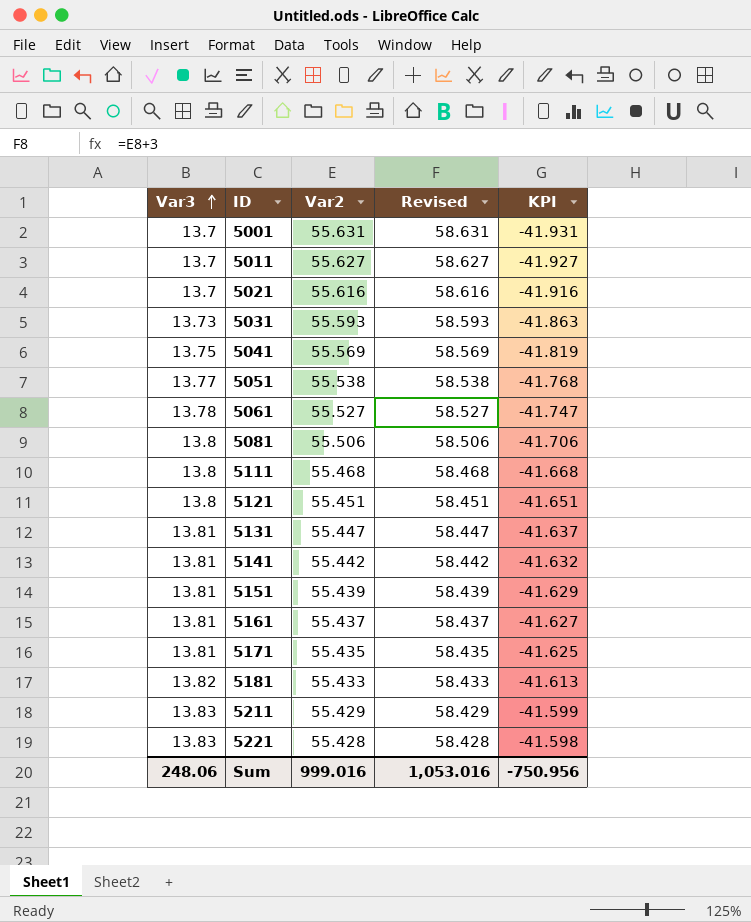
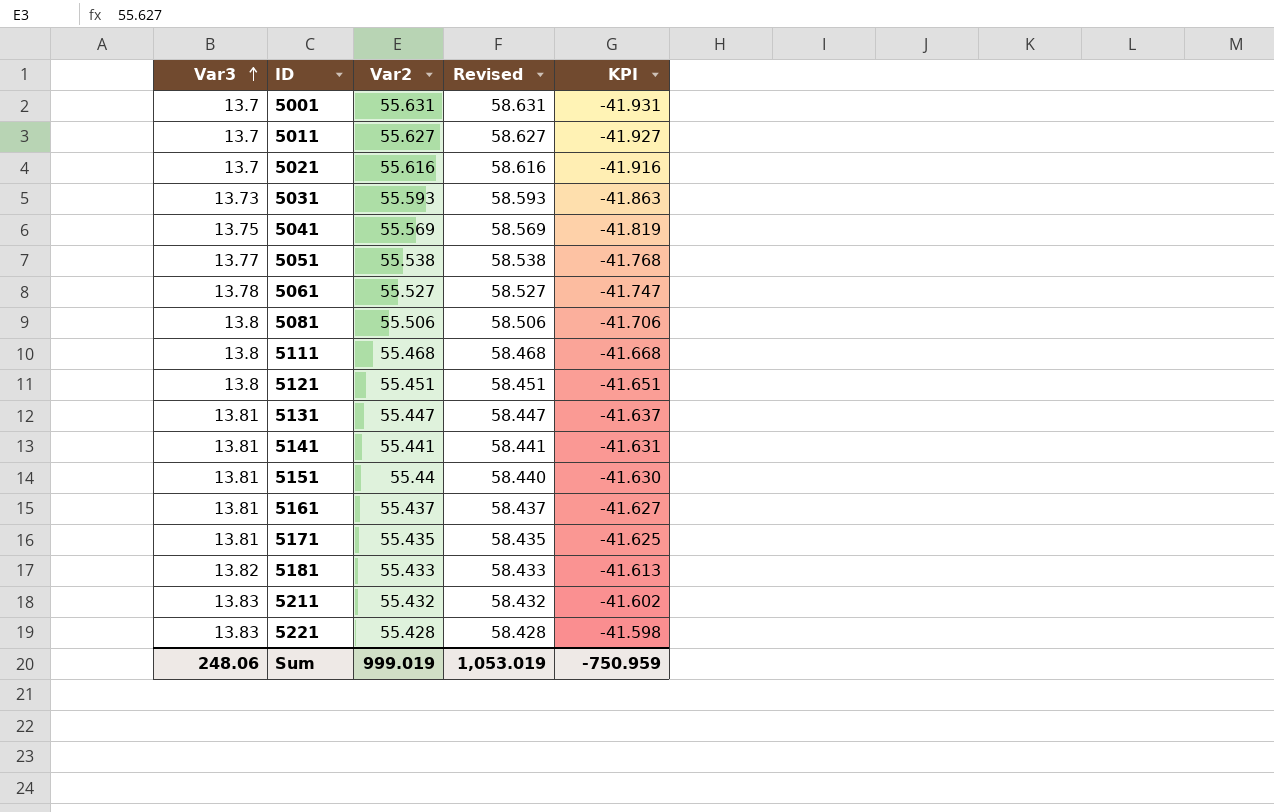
5141 | Var2: 55.442 -> 55.441
5141 | Revised: 58.442 -> 58.441
5141 | KPI: -41.632 -> -41.631
5151 | Var2: 55.439 -> 55.44
5151 | Revised: 58.439 -> 58.440
5151 | KPI: -41.629 -> -41.630
5211 | Var2: 55.429 -> 55.432
5211 | Revised: 58.429 -> 58.432
5211 | KPI: -41.599 -> -41.602
Sum | Var2: 999.016 -> 999.019
Sum | Revised: 1,053.016 -> 1,053.019
Sum | KPI: -750.956 -> -750.959

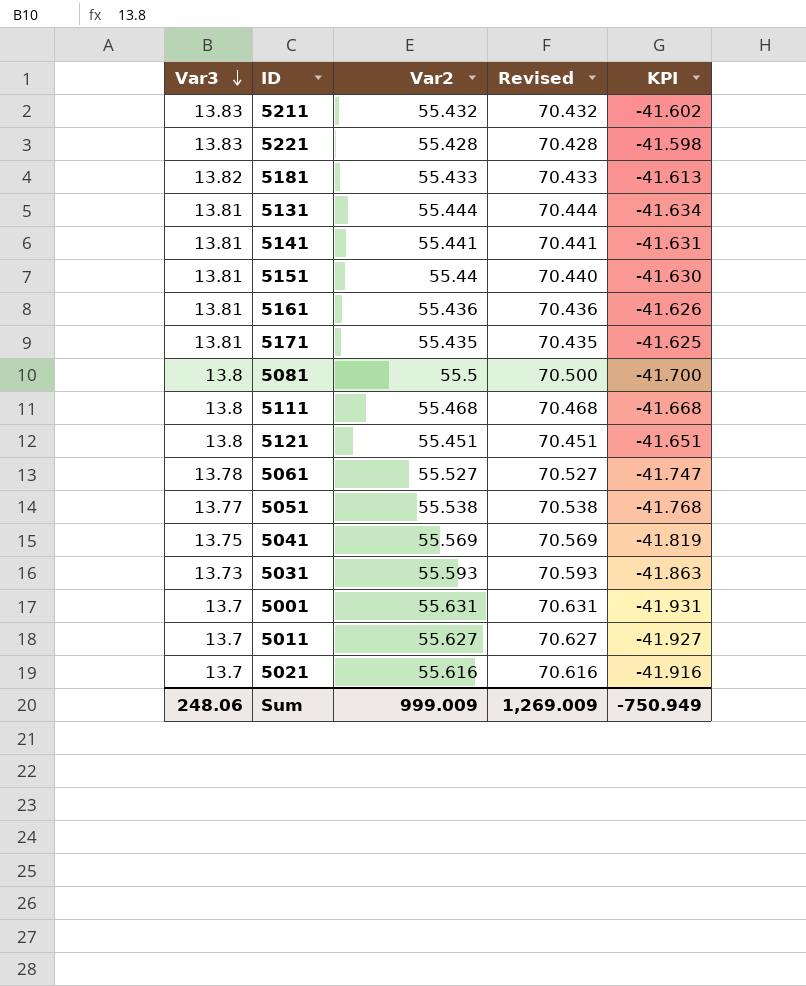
row order: Var3 ascending -> Var3 descending
column Revised | formula: [Var2] + 3 -> [Var2] + 15
5131 | Var2: 55.447 -> 55.444
5131 | KPI: -41.637 -> -41.634
5161 | Var2: 55.437 -> 55.436
5161 | KPI: -41.627 -> -41.626
5081 | Var2: 55.506 -> 55.5
5081 | KPI: -41.706 -> -41.700
Sum | Var2: 999.019 -> 999.009
Sum | Revised: 1,053.019 -> 1,269.009
Sum | KPI: -750.959 -> -750.949

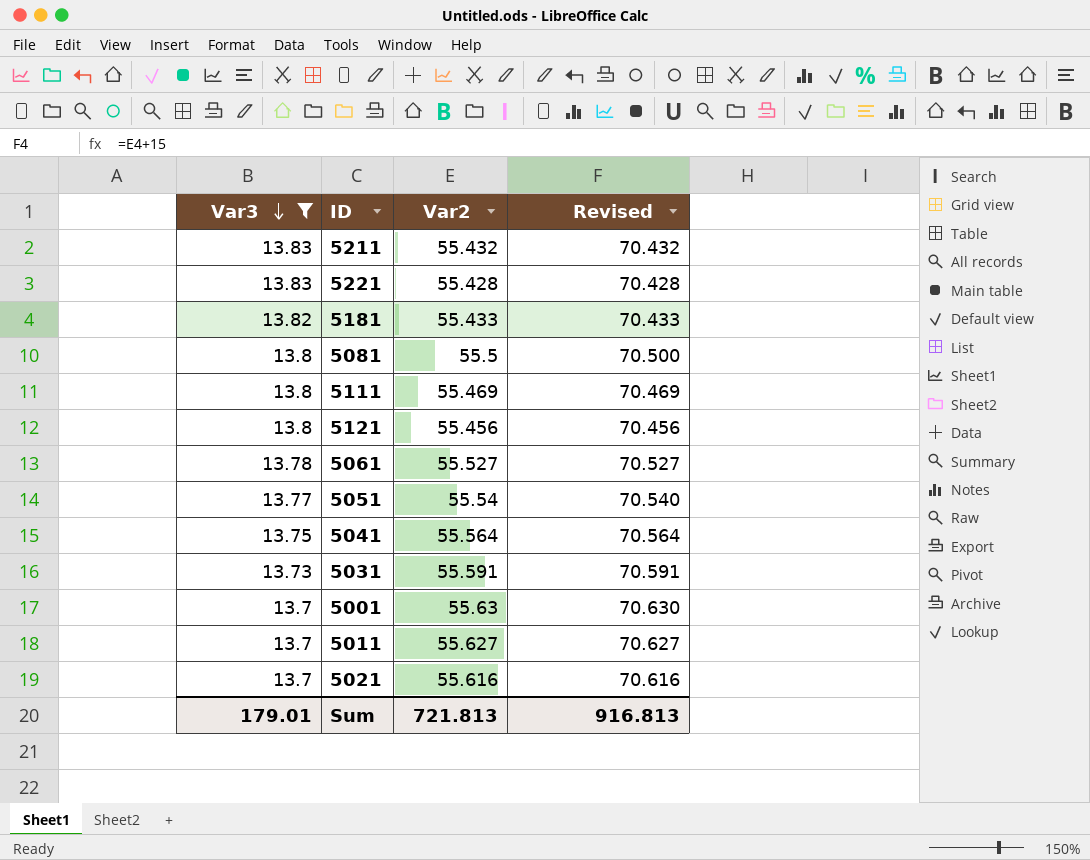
filter: none -> Var3 != 13.81
column KPI | formula: [Var3] - [Var2] -> none
5111 | Var2: 55.468 -> 55.469
5111 | Revised: 70.468 -> 70.469
5121 | Var2: 55.451 -> 55.456
5121 | Revised: 70.451 -> 70.456
5051 | Var2: 55.538 -> 55.54
5051 | Revised: 70.538 -> 70.540
5041 | Var2: 55.569 -> 55.564
5041 | Revised: 70.569 -> 70.564
5031 | Var2: 55.593 -> 55.591
5031 | Revised: 70.593 -> 70.591
5001 | Var2: 55.631 -> 55.63
5001 | Revised: 70.631 -> 70.630
Sum | Var3: 248.06 -> 179.01
Sum | Var2: 999.009 -> 721.813
Sum | Revised: 1,269.009 -> 916.813

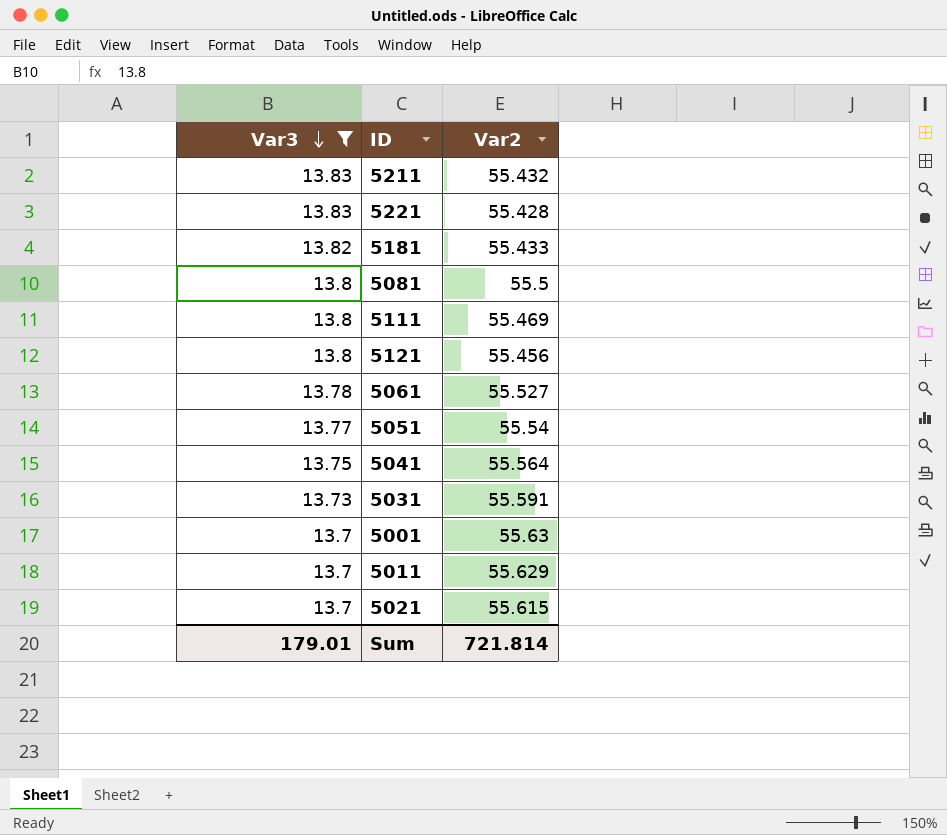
column Revised | formula: [Var2] + 15 -> none
5011 | Var2: 55.627 -> 55.629
5021 | Var2: 55.616 -> 55.615
Sum | Var2: 721.813 -> 721.814

